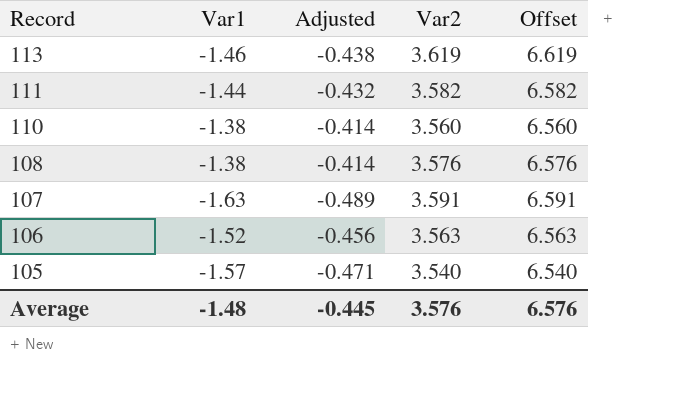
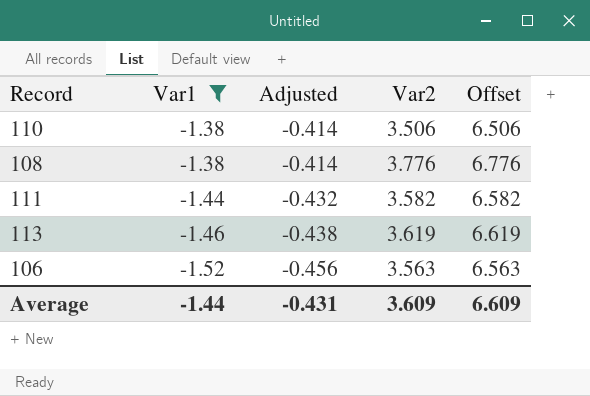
filter: none -> Var1 >= -1.52
row order: Record descending -> Var1 descending
110 | Var2: 3.560 -> 3.506
110 | Offset: 6.560 -> 6.506
108 | Var2: 3.576 -> 3.776
108 | Offset: 6.576 -> 6.776
Average | Var1: -1.48 -> -1.44
Average | Adjusted: -0.445 -> -0.431
Average | Var2: 3.576 -> 3.609
Average | Offset: 6.576 -> 6.609

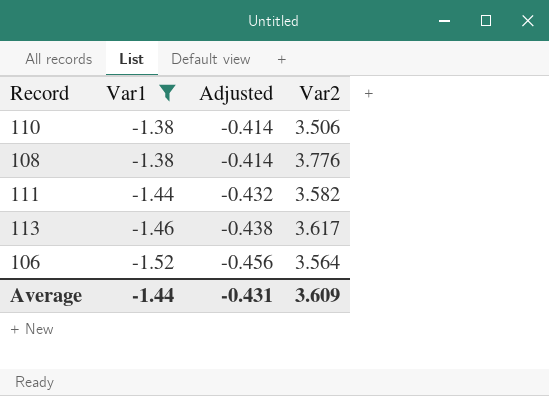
column Offset | formula: [Var2] + 3 -> none
113 | Var2: 3.619 -> 3.617
106 | Var2: 3.563 -> 3.564

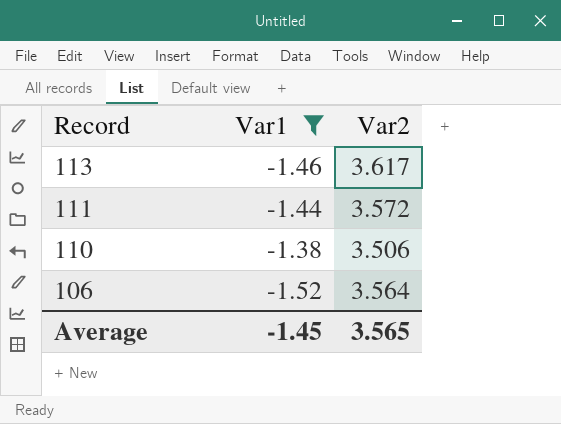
row order: Var1 descending -> Record descending
column Adjusted | formula: [Var1] * 0.3 -> none
row 108: -1.38 | -0.414 | 3.776 -> none
111 | Var2: 3.582 -> 3.572
Average | Var1: -1.44 -> -1.45
Average | Var2: 3.609 -> 3.565

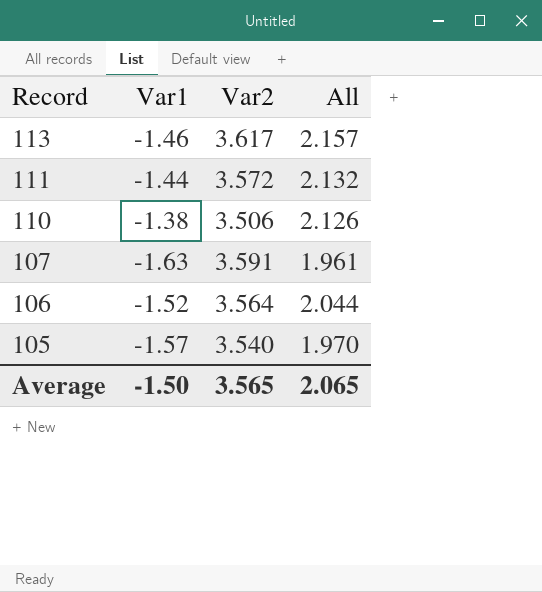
filter: Var1 >= -1.52 -> none
column All | formula: none -> [Var1] + [Var2]
Average | Var1: -1.45 -> -1.50

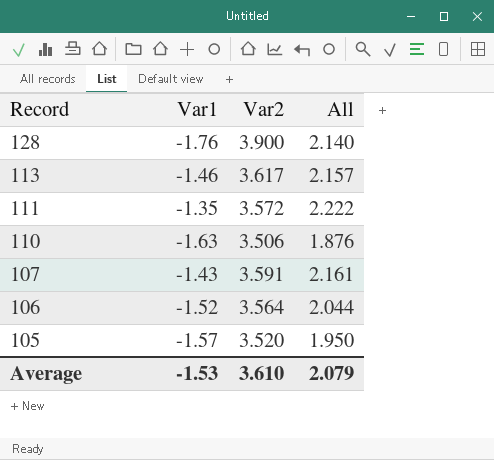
row 128: none -> -1.76 | 3.900 | 2.140
111 | Var1: -1.44 -> -1.35
111 | All: 2.132 -> 2.222
110 | Var1: -1.38 -> -1.63
110 | All: 2.126 -> 1.876
107 | Var1: -1.63 -> -1.43
107 | All: 1.961 -> 2.161
105 | Var2: 3.540 -> 3.520
105 | All: 1.970 -> 1.950
Average | Var1: -1.50 -> -1.53
Average | Var2: 3.565 -> 3.610
Average | All: 2.065 -> 2.079

